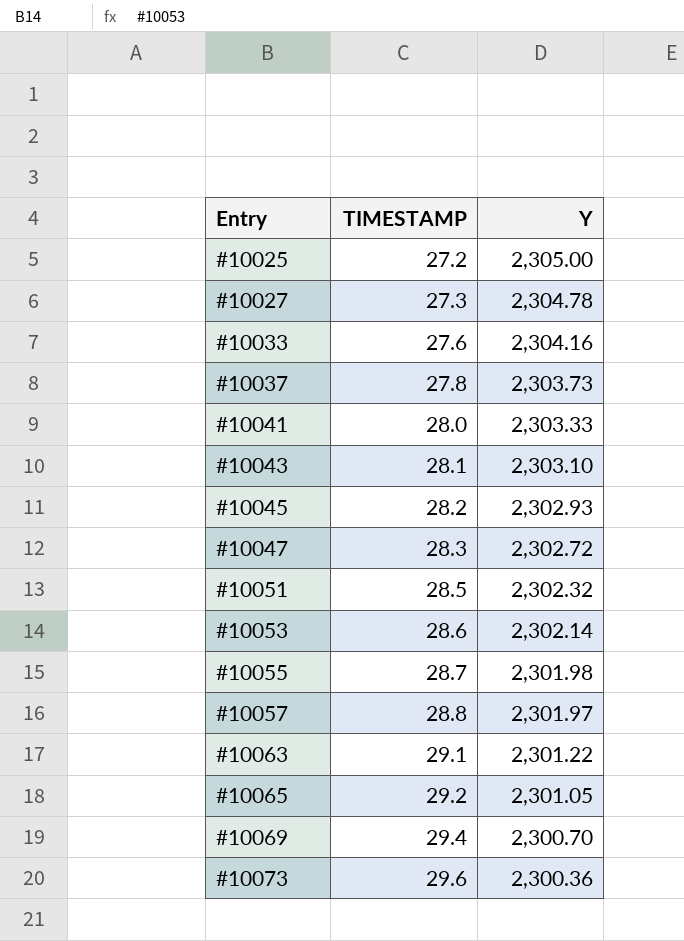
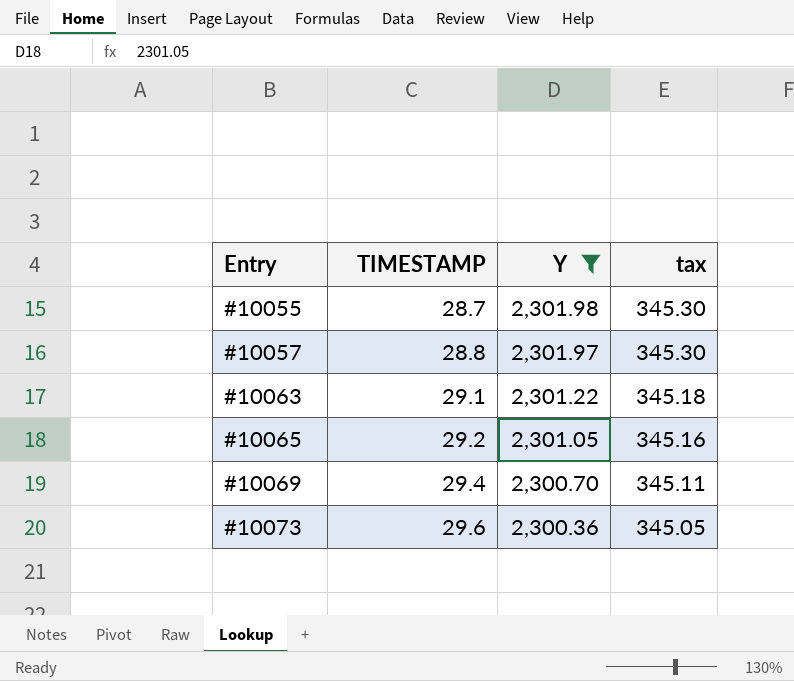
filter: none -> Y <= 2,301.98
column tax | formula: none -> [Y] * 0.15

